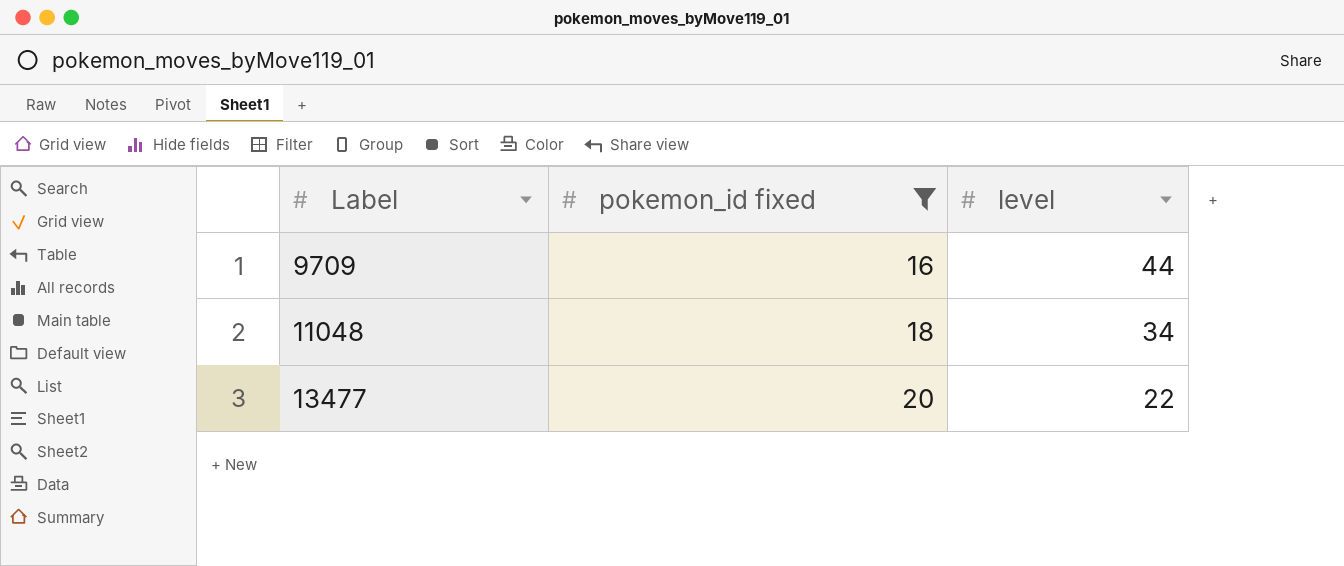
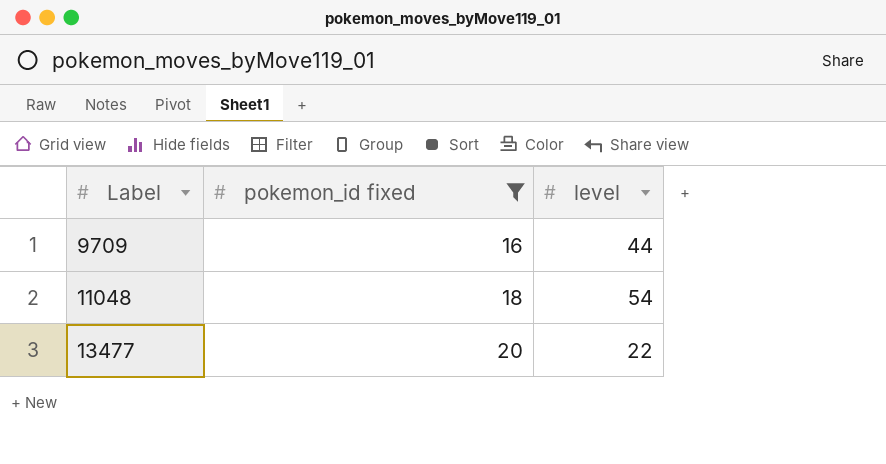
11048 | level: 34 -> 54

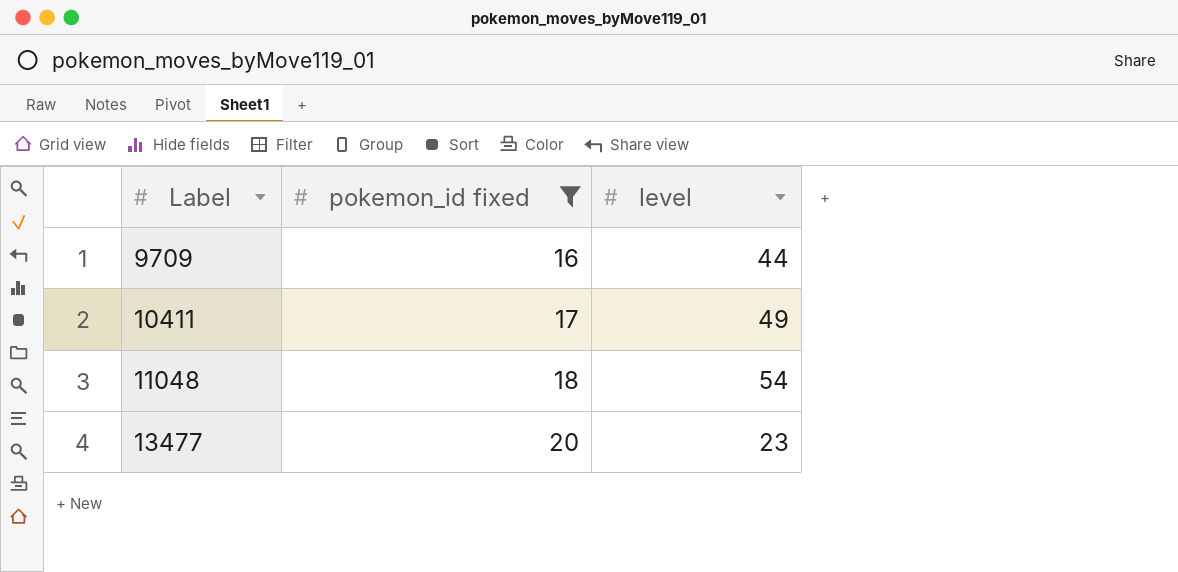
row 10411: none -> 17 | 49
13477 | level: 22 -> 23

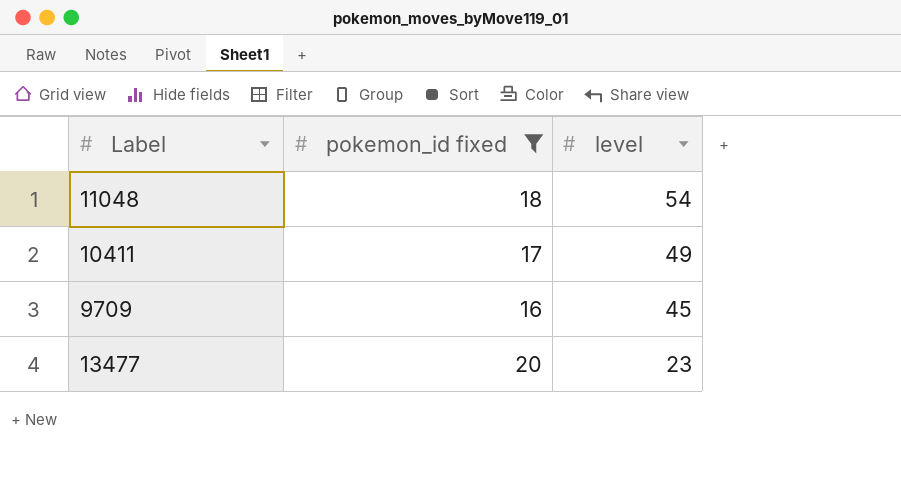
row order: Label ascending -> level descending
9709 | level: 44 -> 45

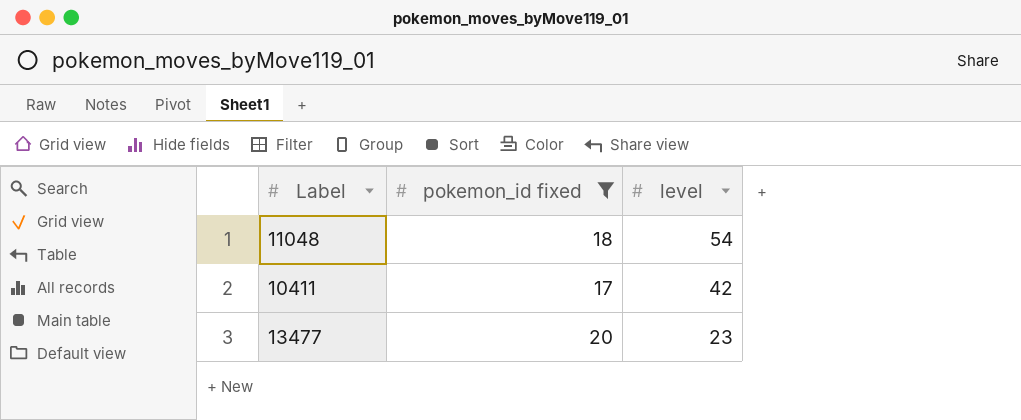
row 9709: 16 | 45 -> none
10411 | level: 49 -> 42

